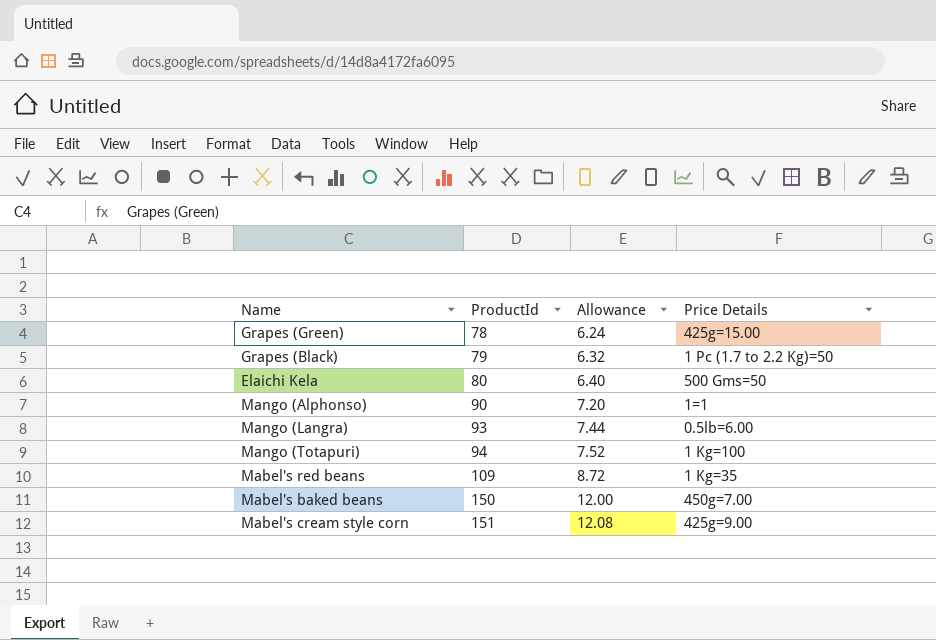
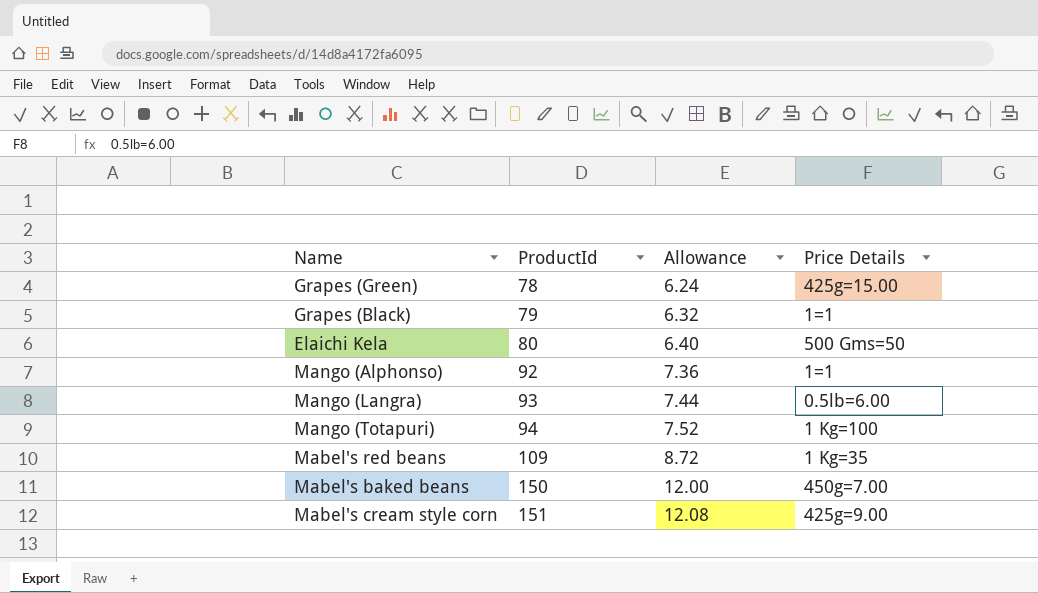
Grapes (Black) | Price Details: 1 Pc (1.7 to 2.2 Kg)=50 -> 1=1
Mango (Alphonso) | ProductId: 90 -> 92
Mango (Alphonso) | Allowance: 7.20 -> 7.36

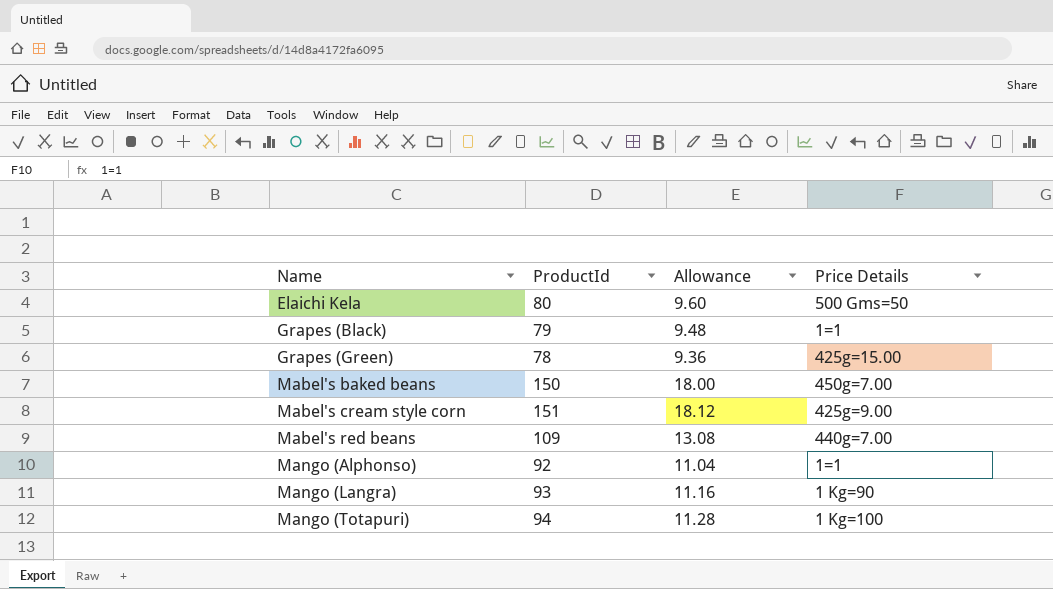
row order: ProductId ascending -> Name ascending
column Allowance | formula: [ProductId] * 0.08 -> [ProductId] * 0.12
Mabel's red beans | Price Details: 1 Kg=35 -> 440g=7.00
Mango (Langra) | Price Details: 0.5lb=6.00 -> 1 Kg=90

